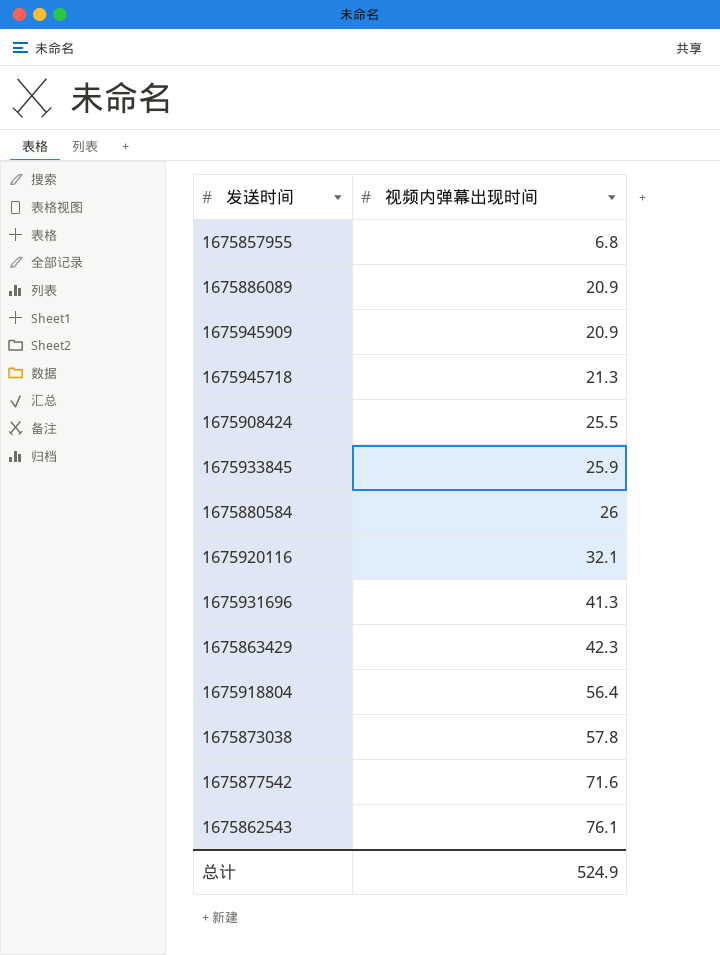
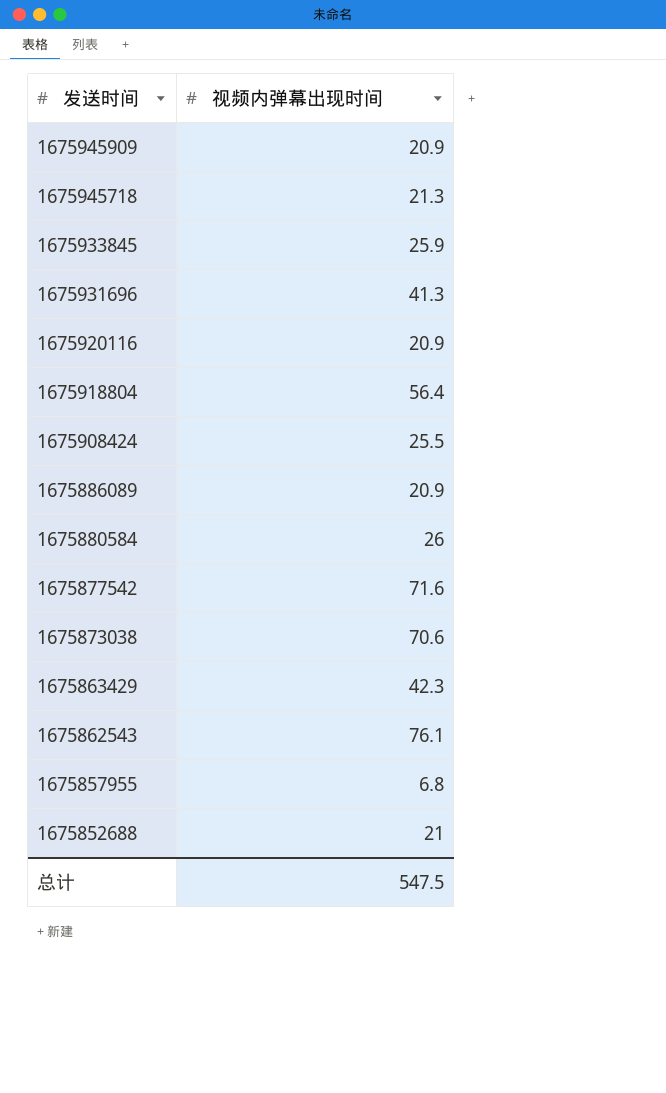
row order: 视频内弹幕出现时间 ascending -> 发送时间 descending
1675920116 | 视频内弹幕出现时间: 32.1 -> 20.9
1675873038 | 视频内弹幕出现时间: 57.8 -> 70.6
row 1675852688: none -> 21
总计 | 视频内弹幕出现时间: 524.9 -> 547.5

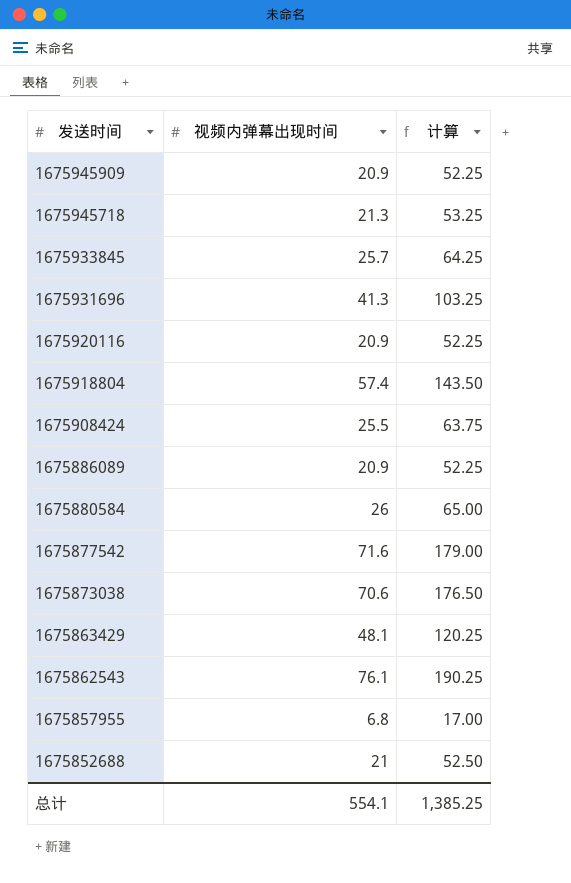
column 计算 | formula: none -> [视频内弹幕出现时间] * 2.5
1675933845 | 视频内弹幕出现时间: 25.9 -> 25.7
1675918804 | 视频内弹幕出现时间: 56.4 -> 57.4
1675863429 | 视频内弹幕出现时间: 42.3 -> 48.1
总计 | 视频内弹幕出现时间: 547.5 -> 554.1

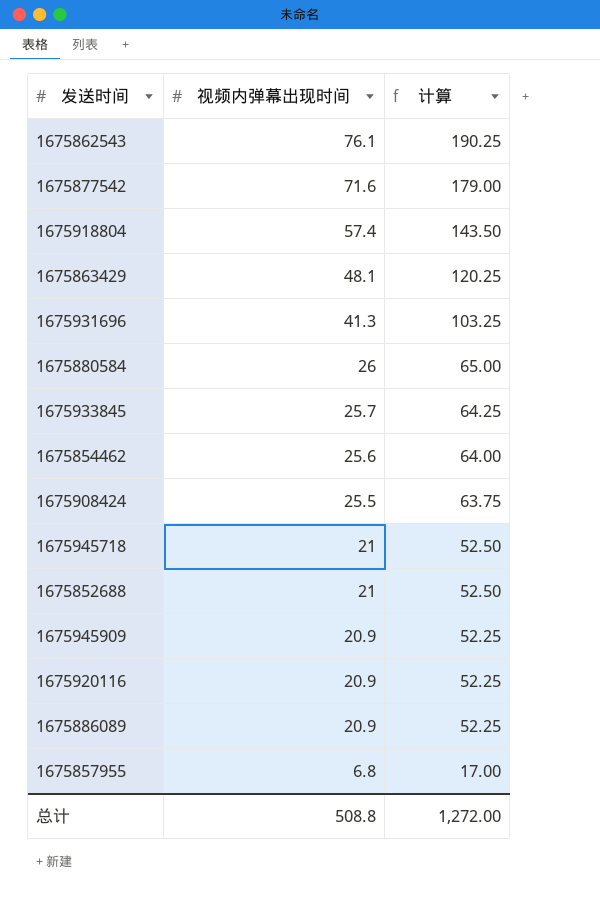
row order: 发送时间 descending -> 视频内弹幕出现时间 descending
row 1675873038: 70.6 | 176.50 -> none
row 1675854462: none -> 25.6 | 64.00
1675945718 | 视频内弹幕出现时间: 21.3 -> 21
1675945718 | 计算: 53.25 -> 52.50
总计 | 视频内弹幕出现时间: 554.1 -> 508.8
总计 | 计算: 1,385.25 -> 1,272.00

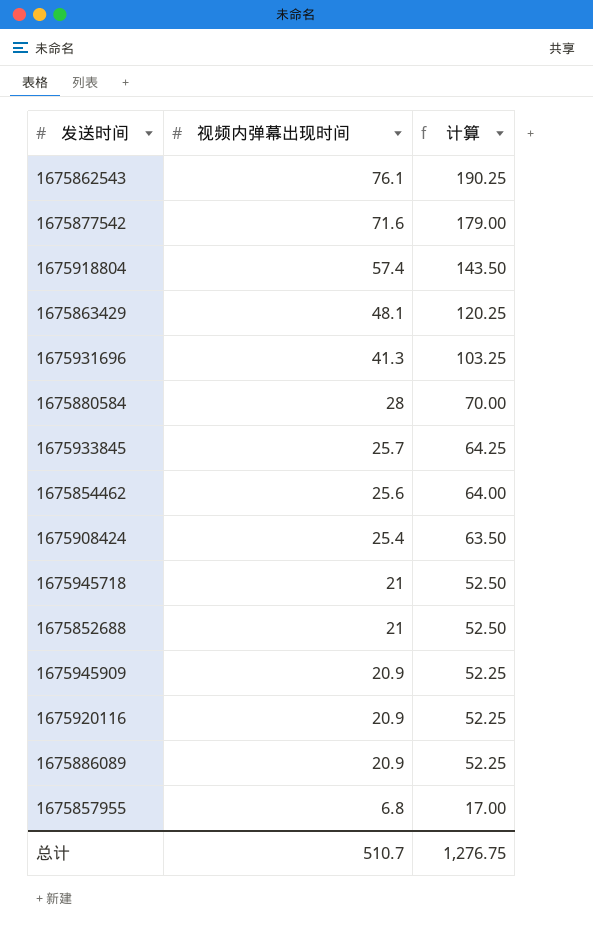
1675880584 | 视频内弹幕出现时间: 26 -> 28
1675880584 | 计算: 65.00 -> 70.00
1675908424 | 视频内弹幕出现时间: 25.5 -> 25.4
1675908424 | 计算: 63.75 -> 63.50
总计 | 视频内弹幕出现时间: 508.8 -> 510.7
总计 | 计算: 1,272.00 -> 1,276.75

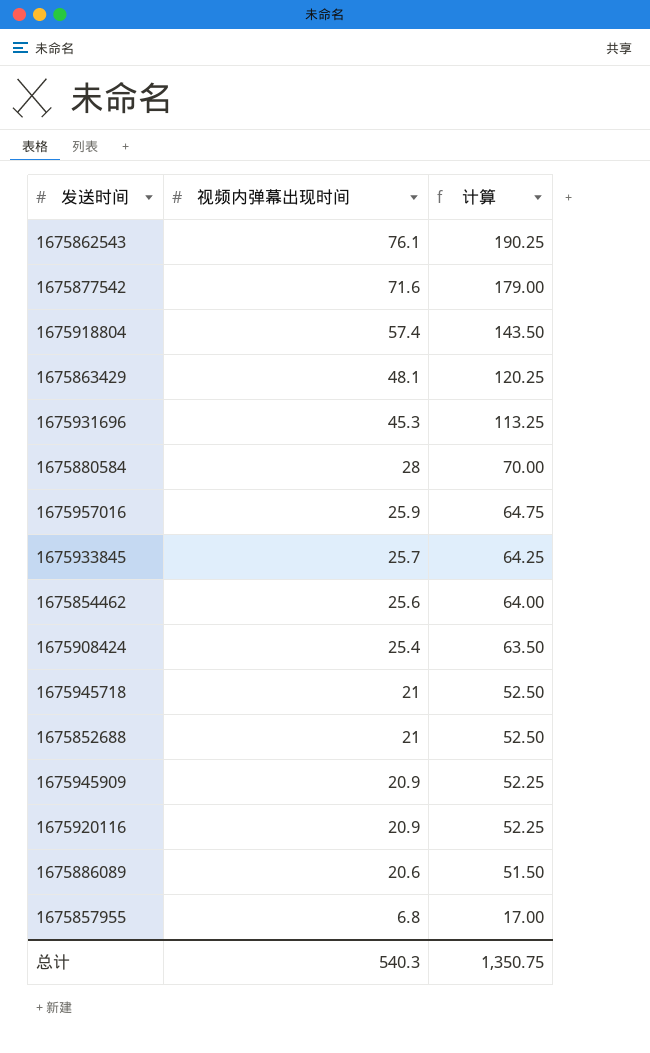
1675931696 | 视频内弹幕出现时间: 41.3 -> 45.3
1675931696 | 计算: 103.25 -> 113.25
row 1675957016: none -> 25.9 | 64.75
1675886089 | 视频内弹幕出现时间: 20.9 -> 20.6
1675886089 | 计算: 52.25 -> 51.50
总计 | 视频内弹幕出现时间: 510.7 -> 540.3
总计 | 计算: 1,276.75 -> 1,350.75

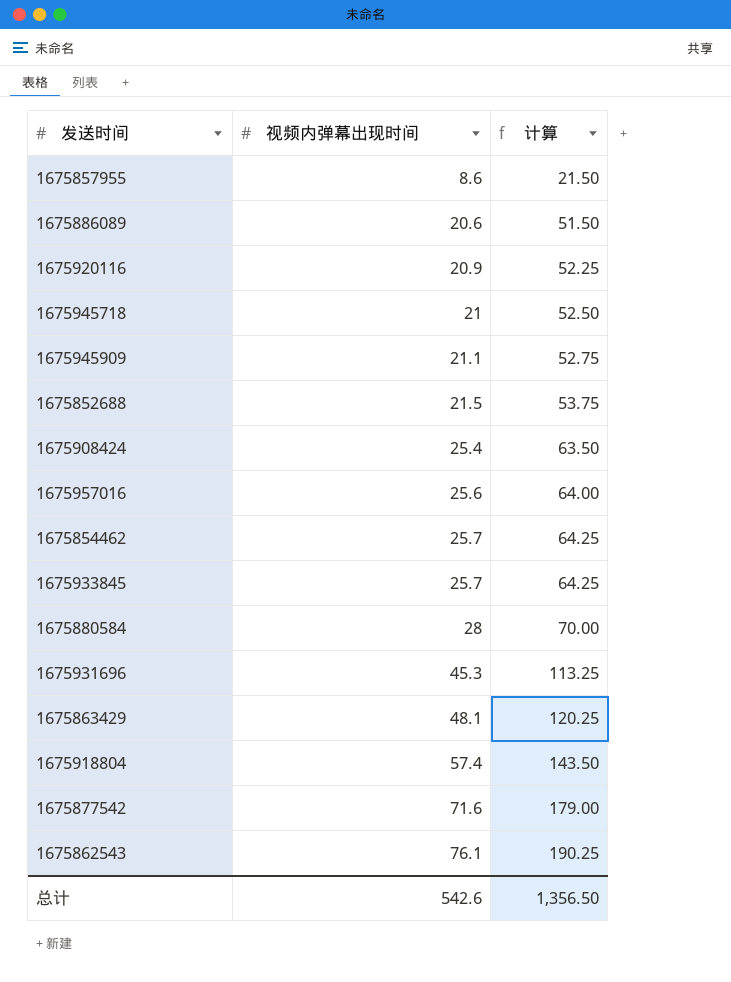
row order: 视频内弹幕出现时间 descending -> 视频内弹幕出现时间 ascending
1675857955 | 视频内弹幕出现时间: 6.8 -> 8.6
1675857955 | 计算: 17.00 -> 21.50
1675945909 | 视频内弹幕出现时间: 20.9 -> 21.1
1675945909 | 计算: 52.25 -> 52.75
1675852688 | 视频内弹幕出现时间: 21 -> 21.5
1675852688 | 计算: 52.50 -> 53.75
1675957016 | 视频内弹幕出现时间: 25.9 -> 25.6
1675957016 | 计算: 64.75 -> 64.00
1675854462 | 视频内弹幕出现时间: 25.6 -> 25.7
1675854462 | 计算: 64.00 -> 64.25
总计 | 视频内弹幕出现时间: 540.3 -> 542.6
总计 | 计算: 1,350.75 -> 1,356.50

